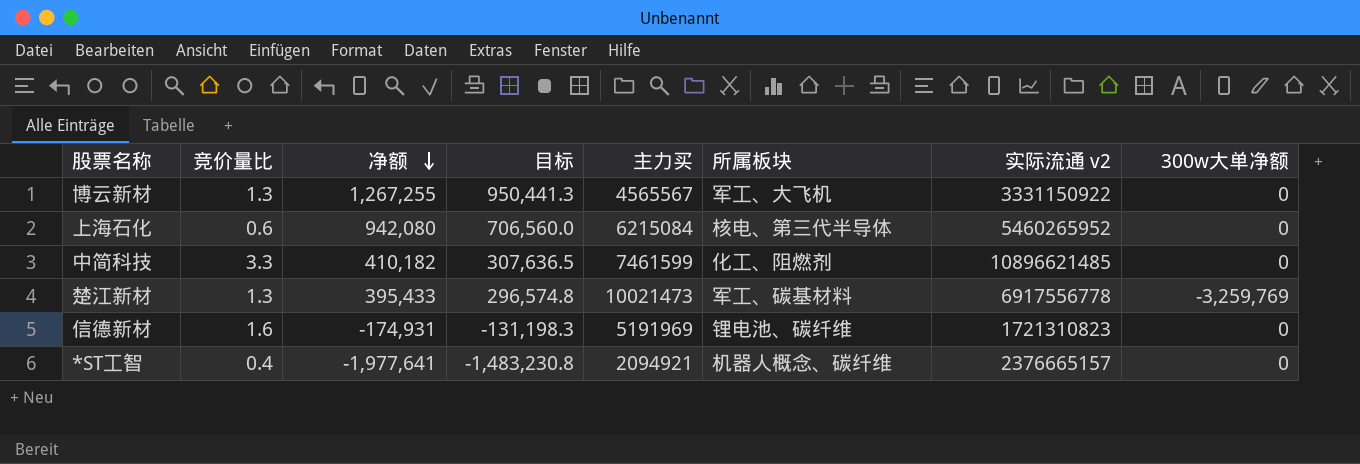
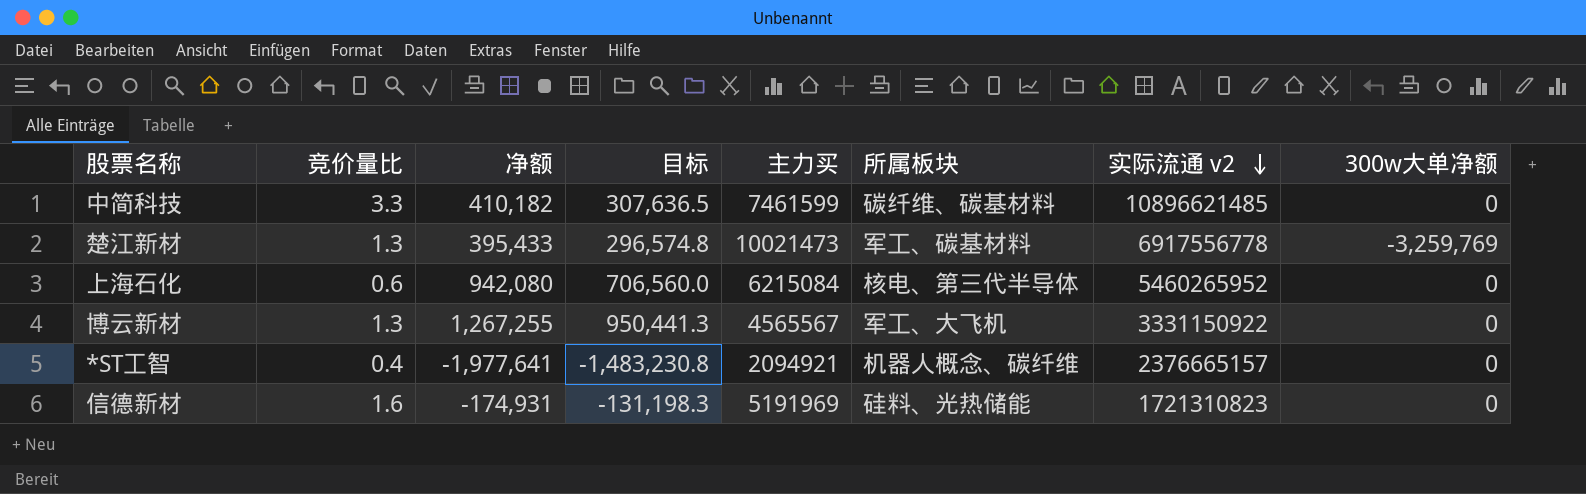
row order: 净额 descending -> 实际流通 v2 descending
中简科技 | 所属板块: 化工、阻燃剂 -> 碳纤维、碳基材料
信德新材 | 所属板块: 锂电池、碳纤维 -> 硅料、光热储能

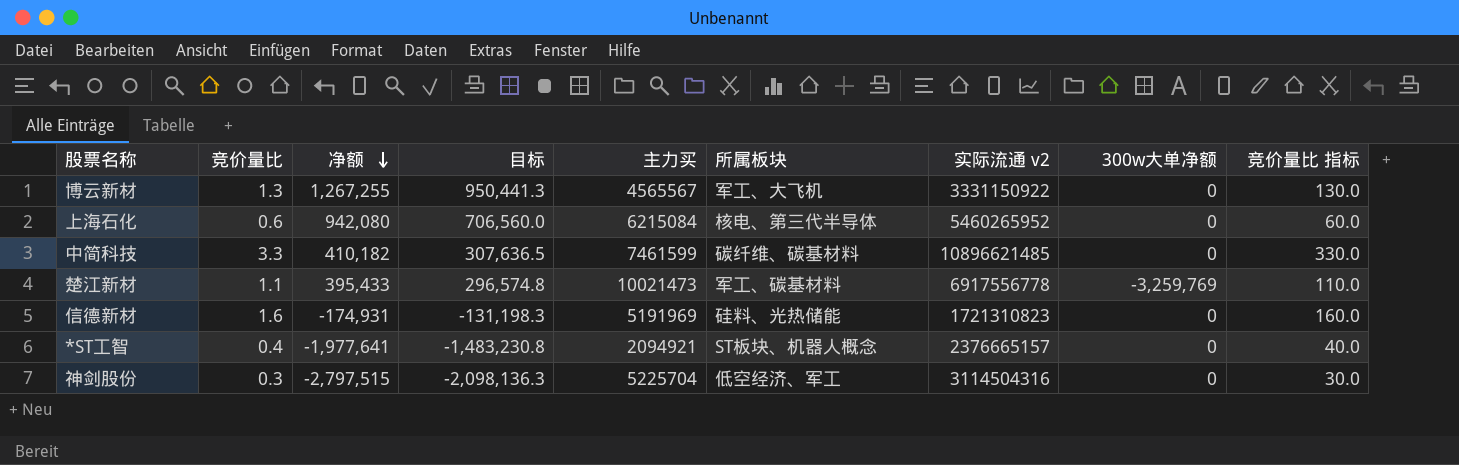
row order: 实际流通 v2 descending -> 净额 descending
column 竞价量比 指标 | formula: none -> [竞价量比] * 100
楚江新材 | 竞价量比: 1.3 -> 1.1
*ST工智 | 所属板块: 机器人概念、碳纤维 -> ST板块、机器人概念
row 神剑股份: none -> 0.3 | -2,797,515 | -2,098,136.3 | 5225704 | 低空经济、军工 | 3114504316 | 0 | 30.0

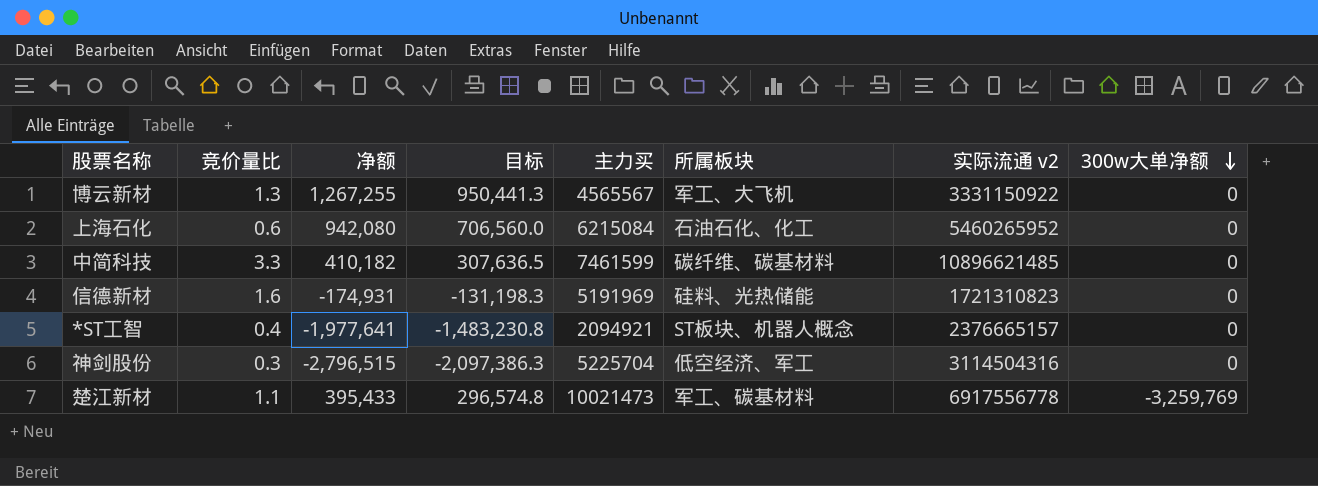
row order: 净额 descending -> 300w大单净额 descending
column 竞价量比 指标 | formula: [竞价量比] * 100 -> none
上海石化 | 所属板块: 核电、第三代半导体 -> 石油石化、化工
神剑股份 | 净额: -2,797,515 -> -2,796,515
神剑股份 | 目标: -2,098,136.3 -> -2,097,386.3

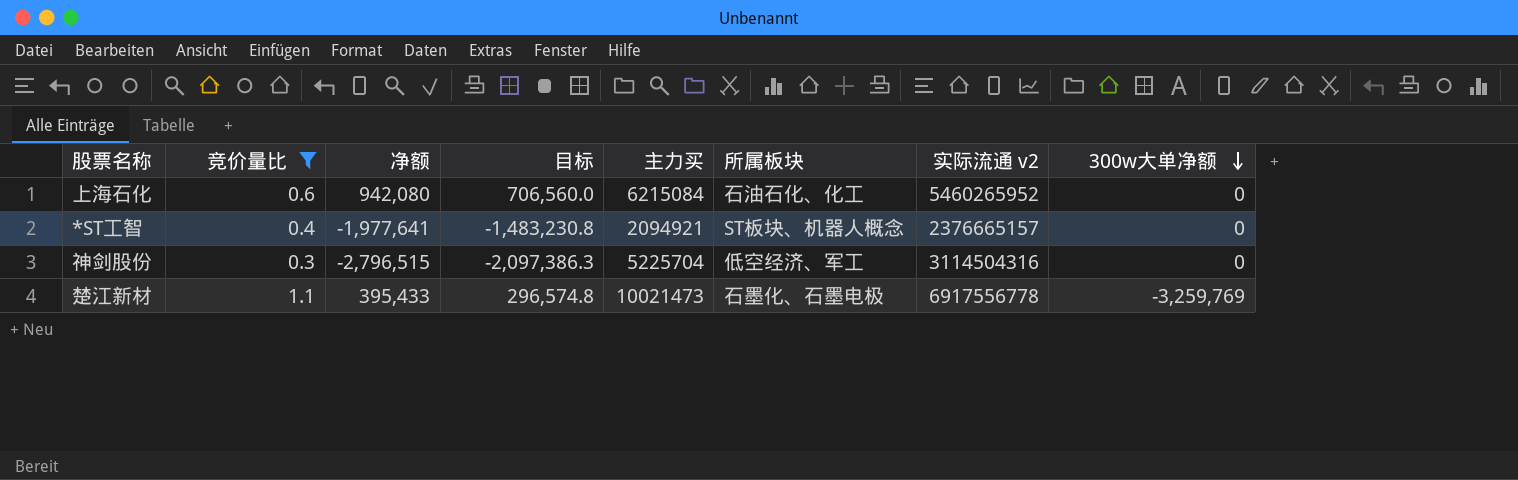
filter: none -> 竞价量比 <= 1.1
楚江新材 | 所属板块: 军工、碳基材料 -> 石墨化、石墨电极

